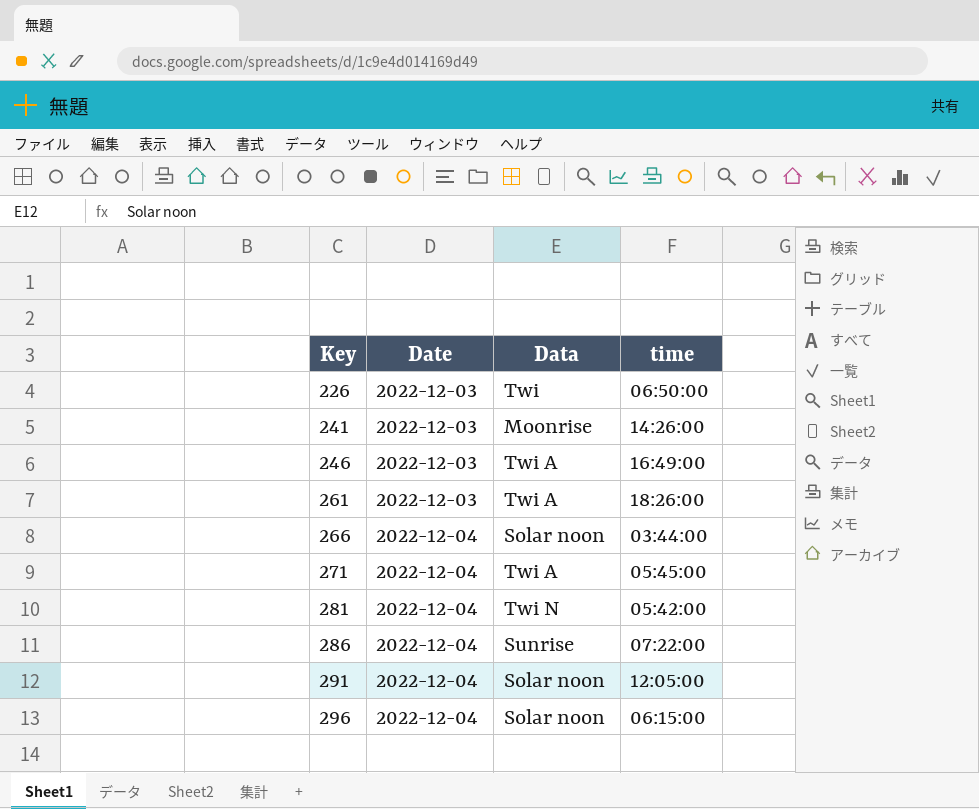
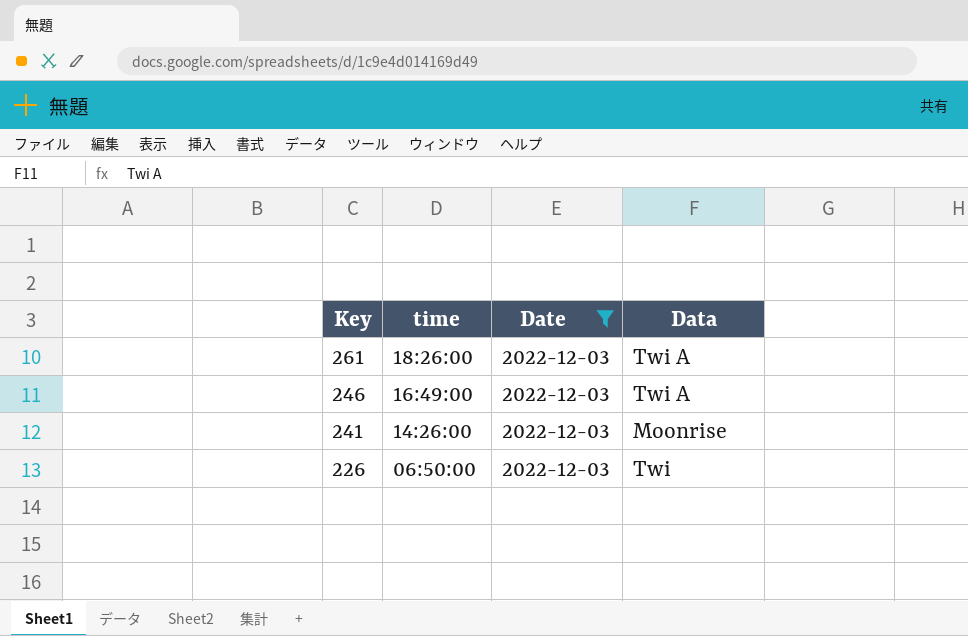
filter: none -> Date = 2022-12-03
row order: Key ascending -> Key descending
column time | position: 4 -> 2

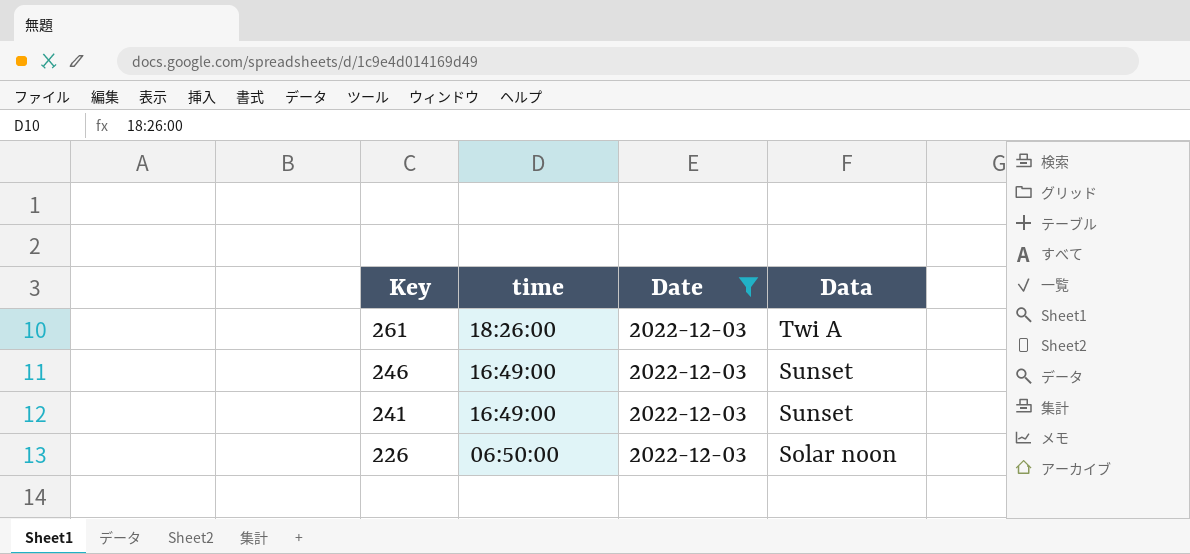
246 | Data: Twi A -> Sunset
241 | time: 14:26:00 -> 16:49:00
241 | Data: Moonrise -> Sunset
226 | Data: Twi -> Solar noon

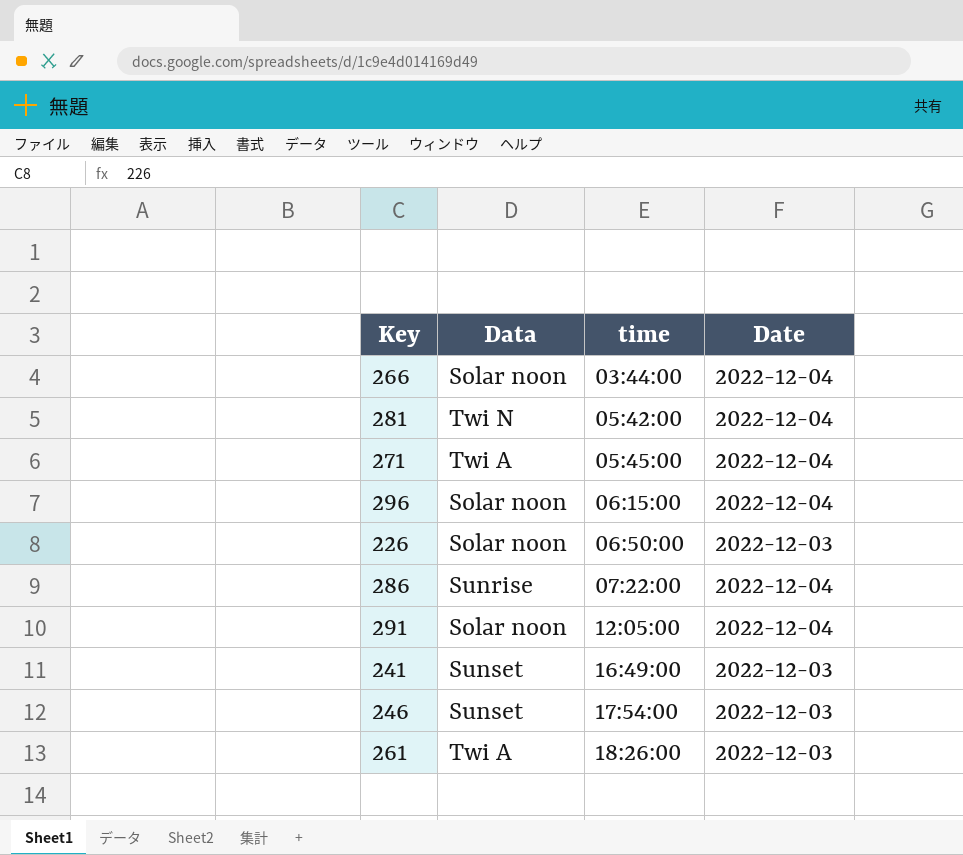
filter: Date = 2022-12-03 -> none
row order: Key descending -> time ascending
column Data | position: 4 -> 2
246 | time: 16:49:00 -> 17:54:00

